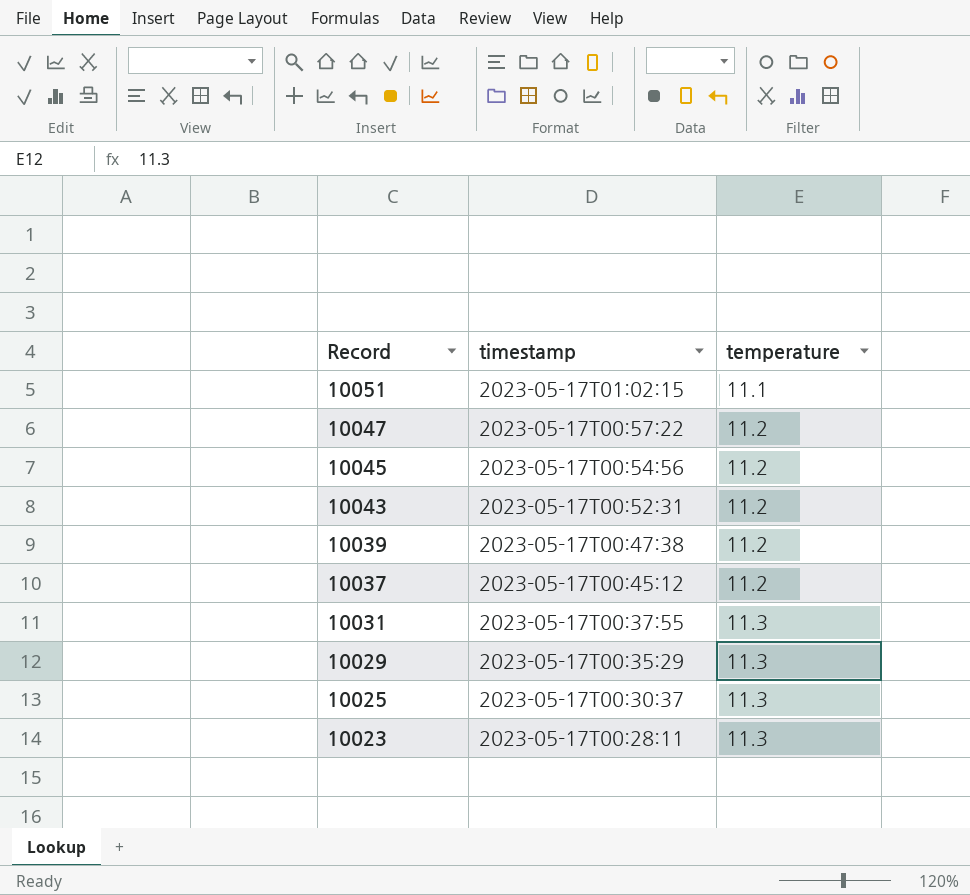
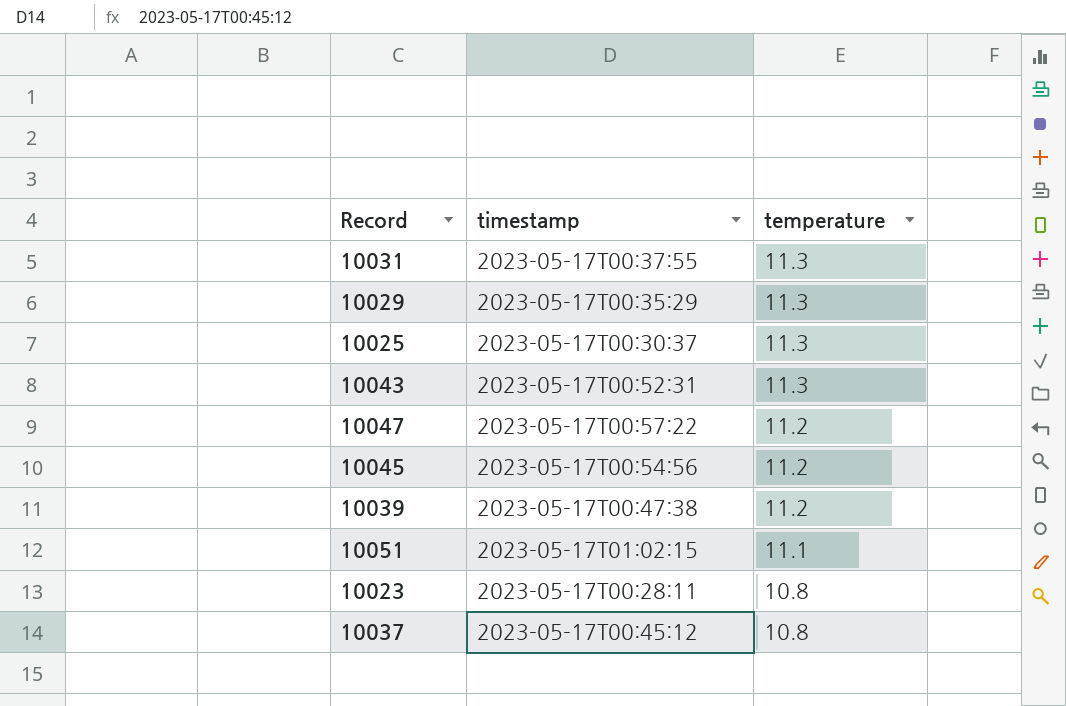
row order: Record descending -> temperature descending
10043 | temperature: 11.2 -> 11.3
10023 | temperature: 11.3 -> 10.8
10037 | temperature: 11.2 -> 10.8

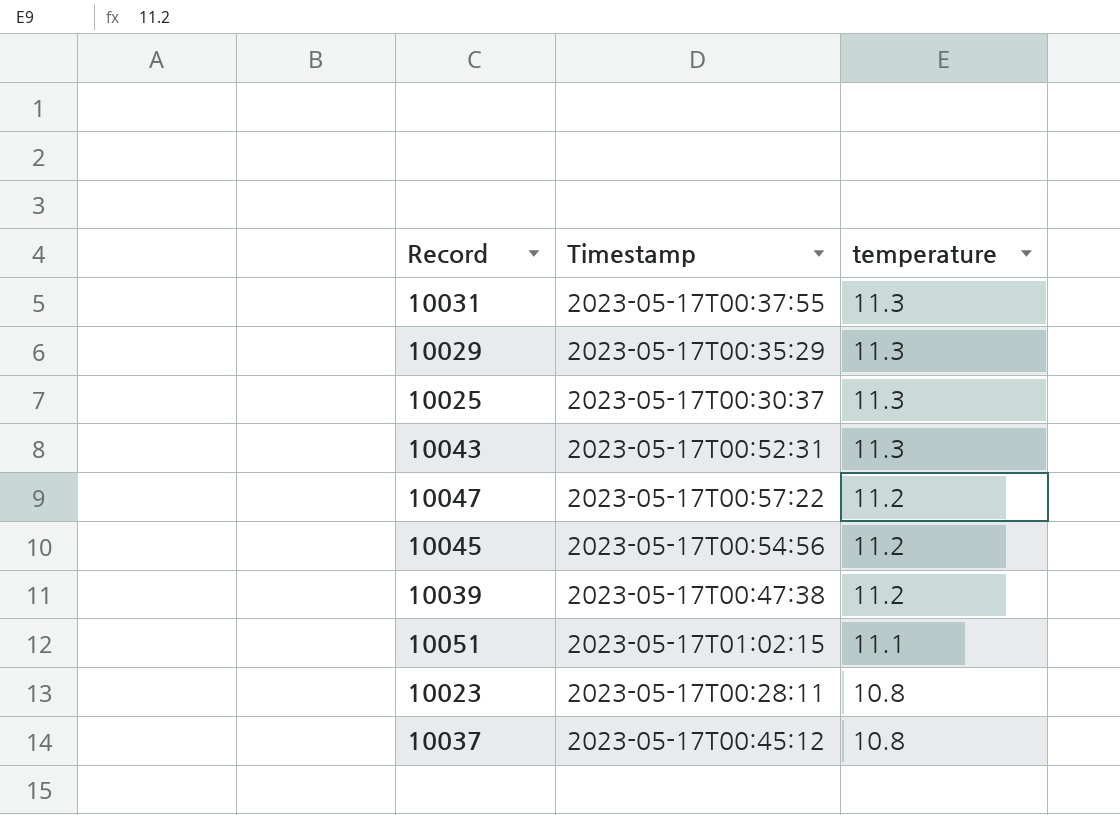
column name: timestamp -> Timestamp

